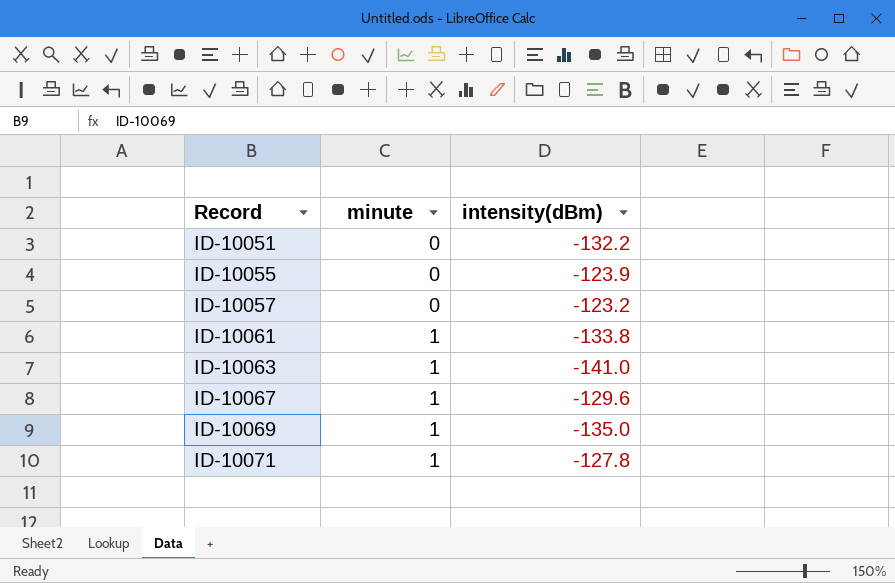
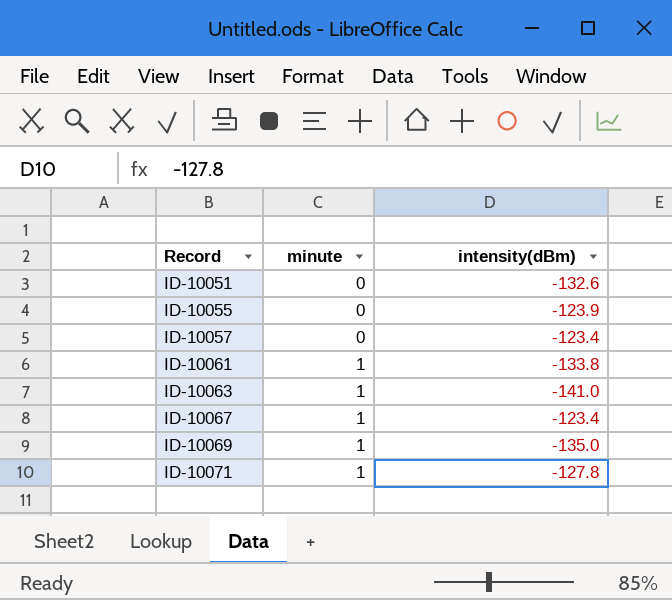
ID-10051 | intensity(dBm): -132.2 -> -132.6
ID-10057 | intensity(dBm): -123.2 -> -123.4
ID-10067 | intensity(dBm): -129.6 -> -123.4

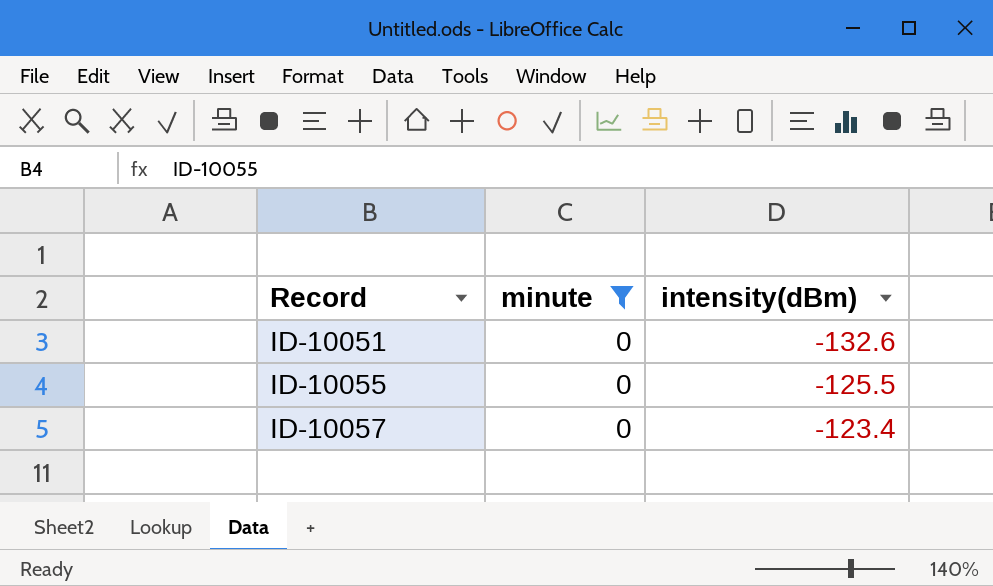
filter: none -> minute = 0
ID-10055 | intensity(dBm): -123.9 -> -125.5

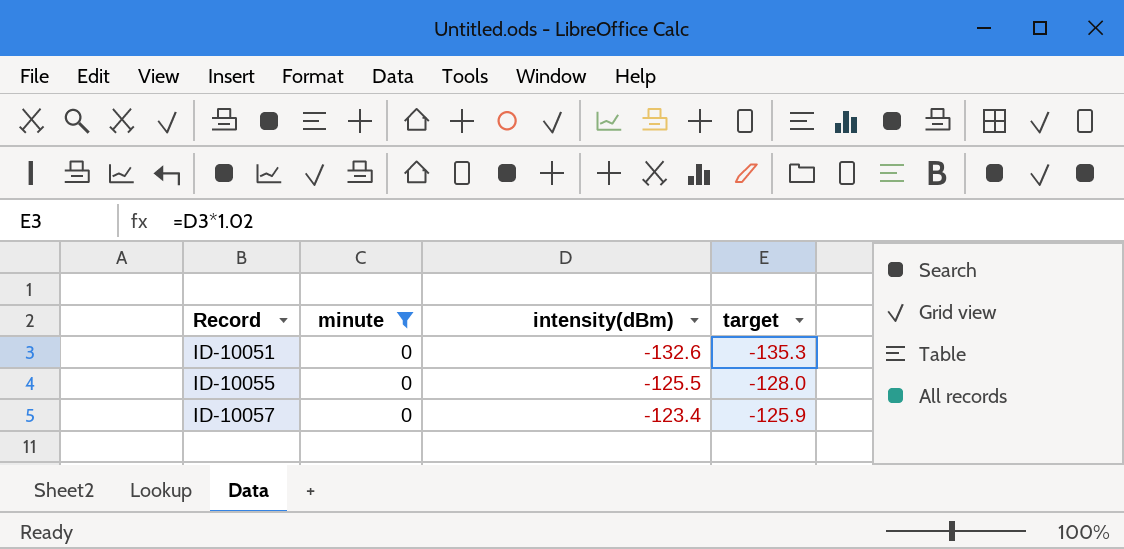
column target | formula: none -> [intensity(dBm)] * 1.02

